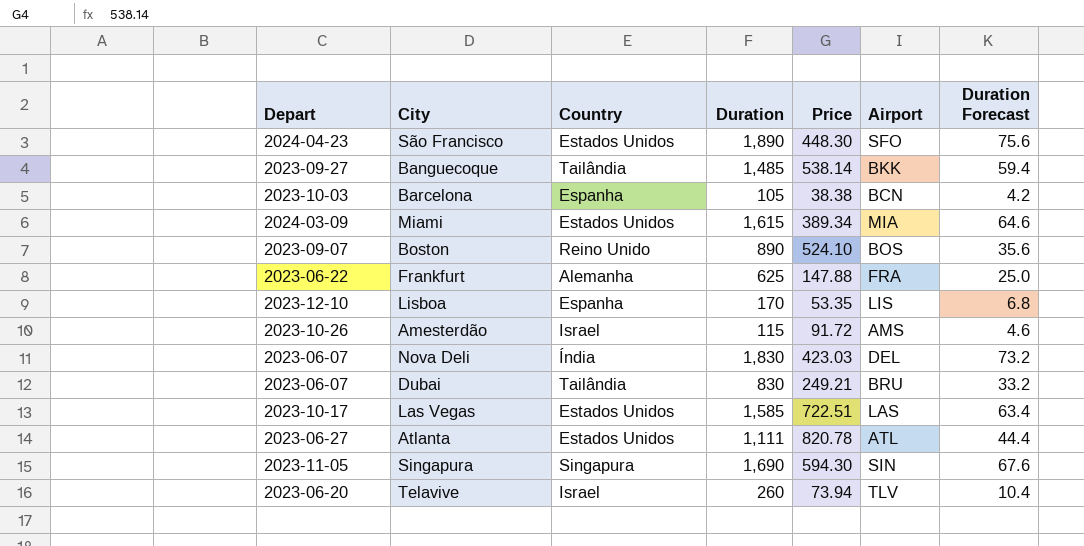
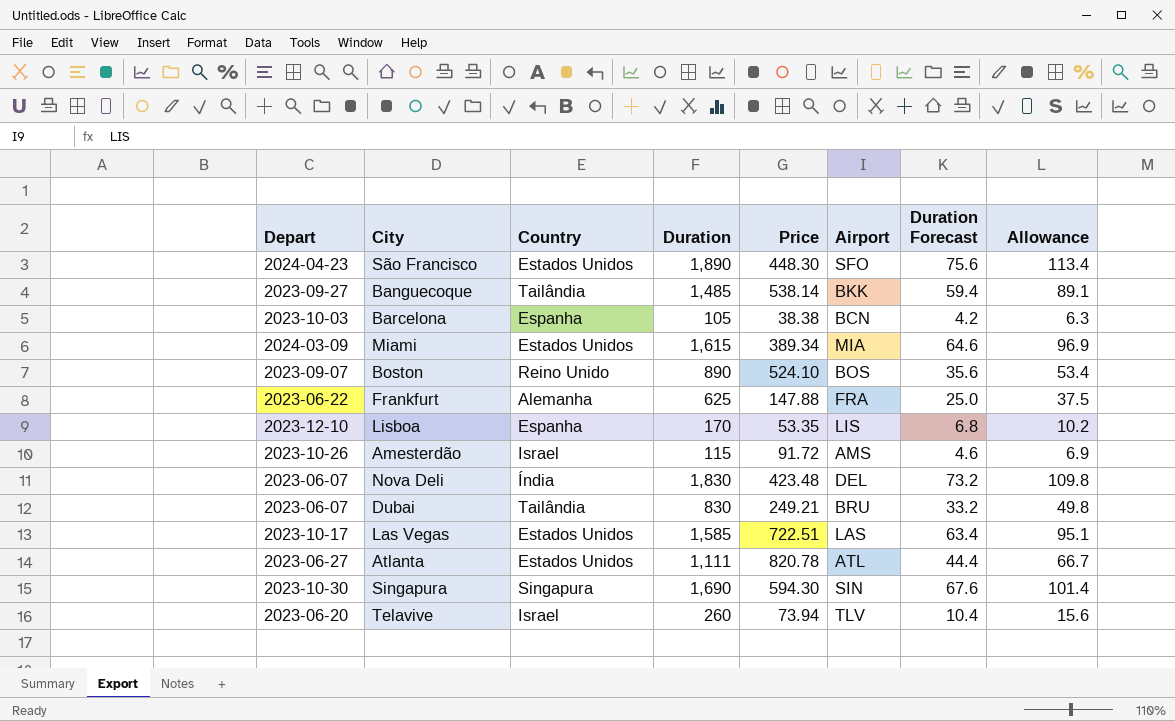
column Allowance | formula: none -> [Duration] * 0.06
Nova Deli | Price: 423.03 -> 423.48
Singapura | Depart: 2023-11-05 -> 2023-10-30

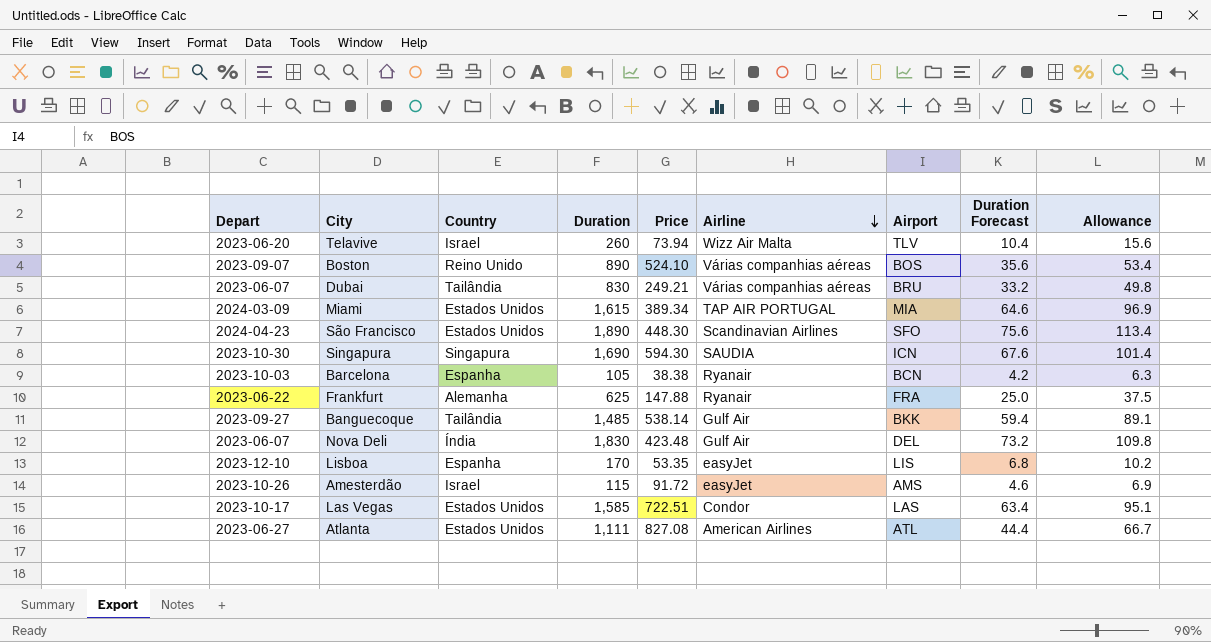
row order: none -> Airline descending
column Airline | position: none -> 6
Singapura | Airport: SIN -> ICN
Atlanta | Price: 820.78 -> 827.08

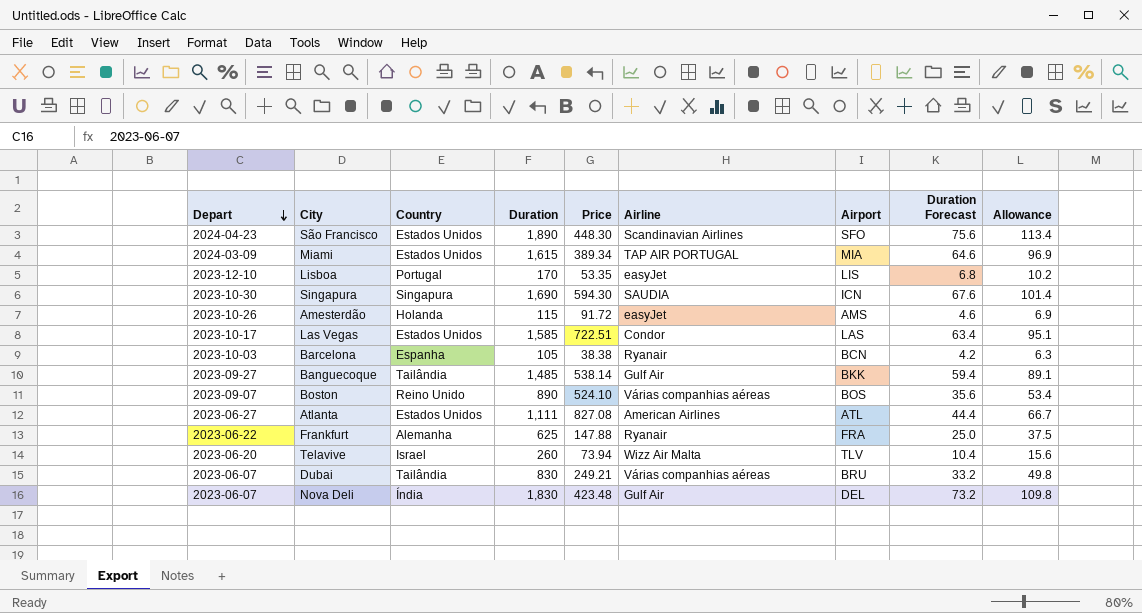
row order: Airline descending -> Depart descending
Lisboa | Country: Espanha -> Portugal
Amesterdão | Country: Israel -> Holanda

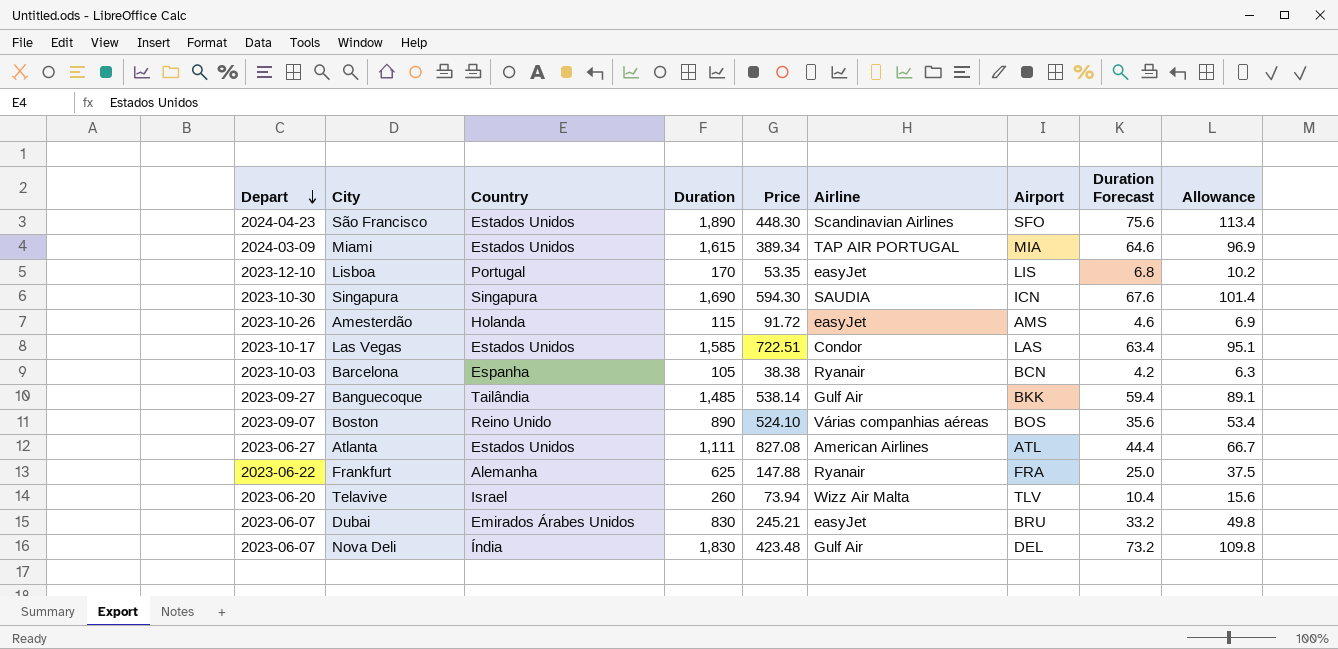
Dubai | Country: Tailândia -> Emirados Árabes Unidos
Dubai | Price: 249.21 -> 245.21
Dubai | Airline: Várias companhias aéreas -> easyJet

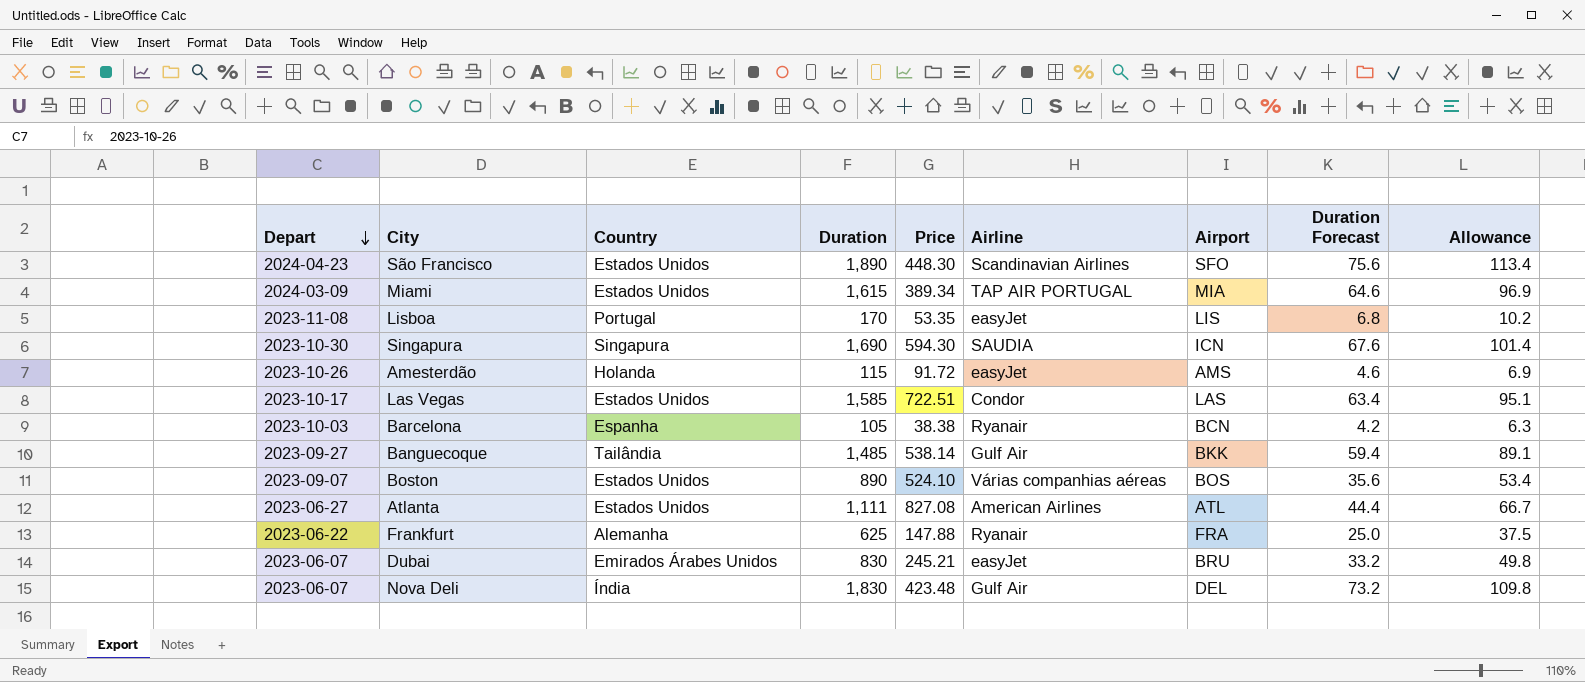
row Telavive: 2023-06-20 | Israel | 260 | 73.94 | Wizz Air Malta | TLV | 10.4 | 15.6 -> none
Lisboa | Depart: 2023-12-10 -> 2023-11-08
Boston | Country: Reino Unido -> Estados Unidos

